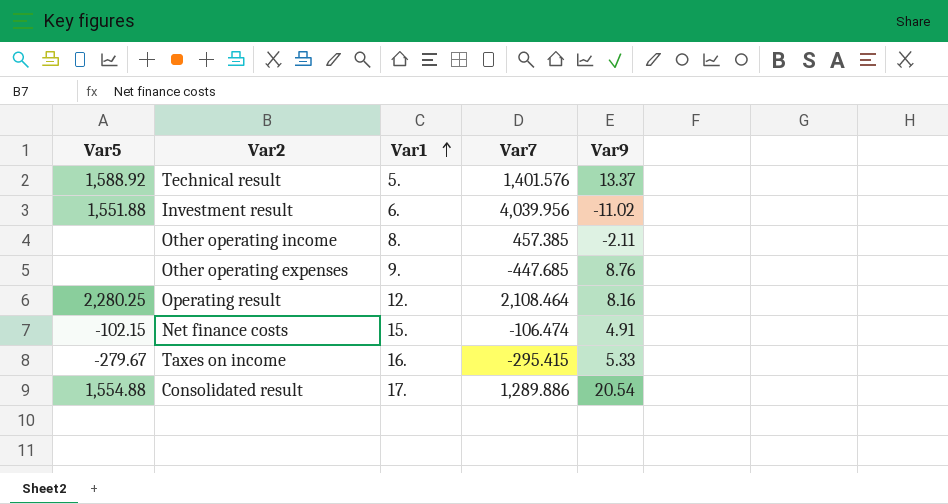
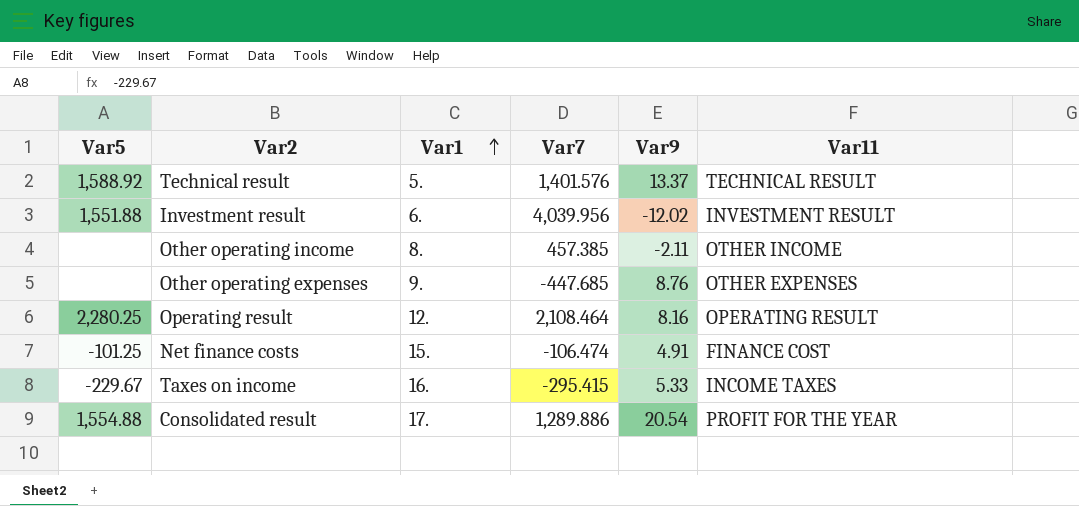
column Var11 | position: none -> 6
Investment result | Var9: -11.02 -> -12.02
Net finance costs | Var5: -102.15 -> -101.25
Taxes on income | Var5: -279.67 -> -229.67

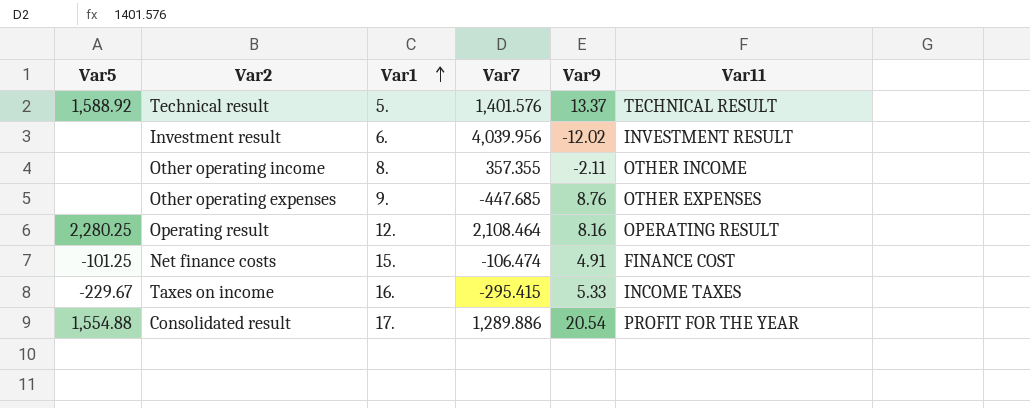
Investment result | Var5: 1,551.88 -> none
Other operating income | Var7: 457.385 -> 357.355

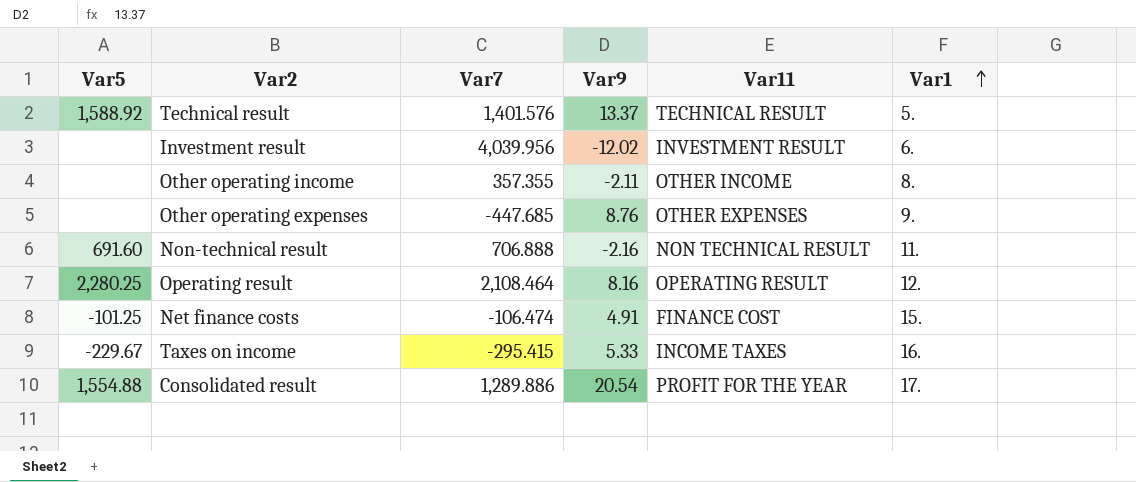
column Var1 | position: 3 -> 6
row Non-technical result: none -> 691.60 | 706.888 | -2.16 | NON TECHNICAL RESULT | 11.

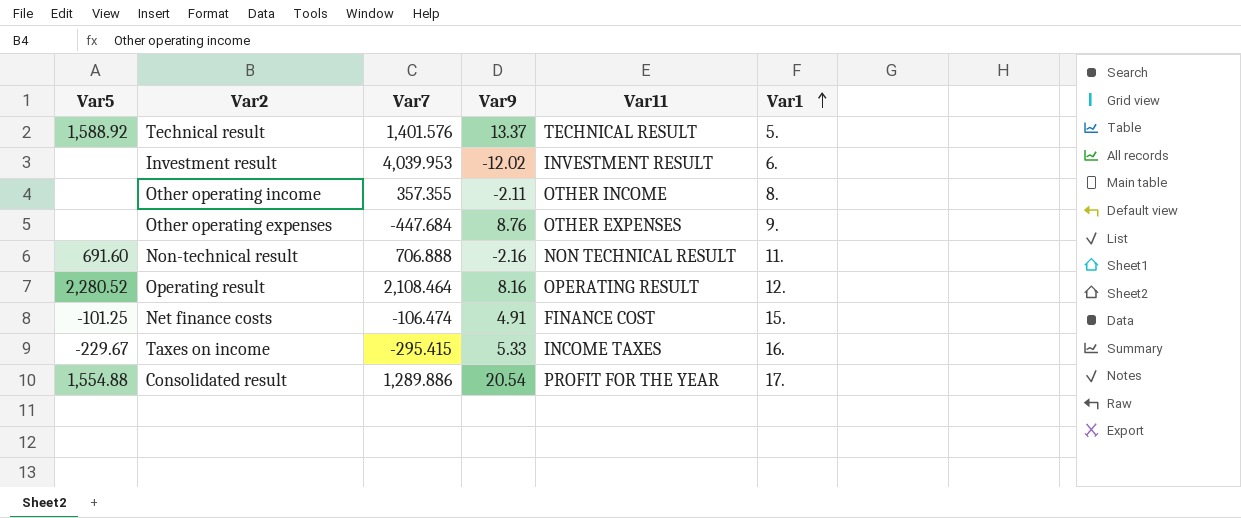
Investment result | Var7: 4,039.956 -> 4,039.953
Other operating expenses | Var7: -447.685 -> -447.684
Operating result | Var5: 2,280.25 -> 2,280.52

